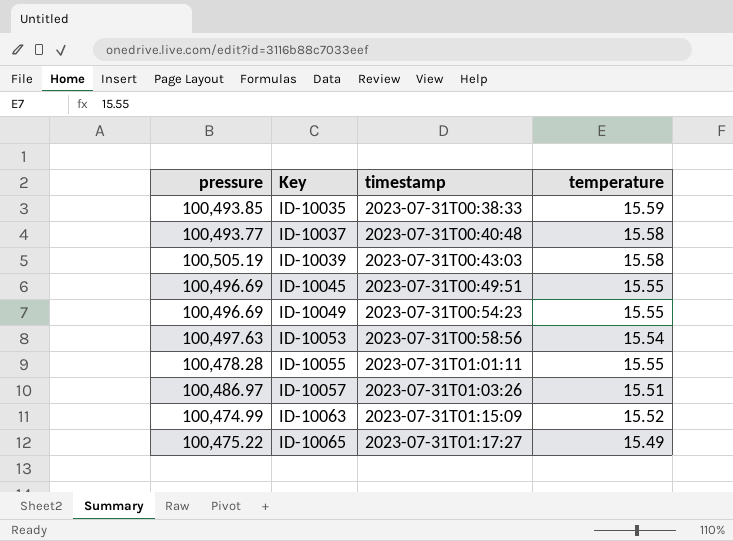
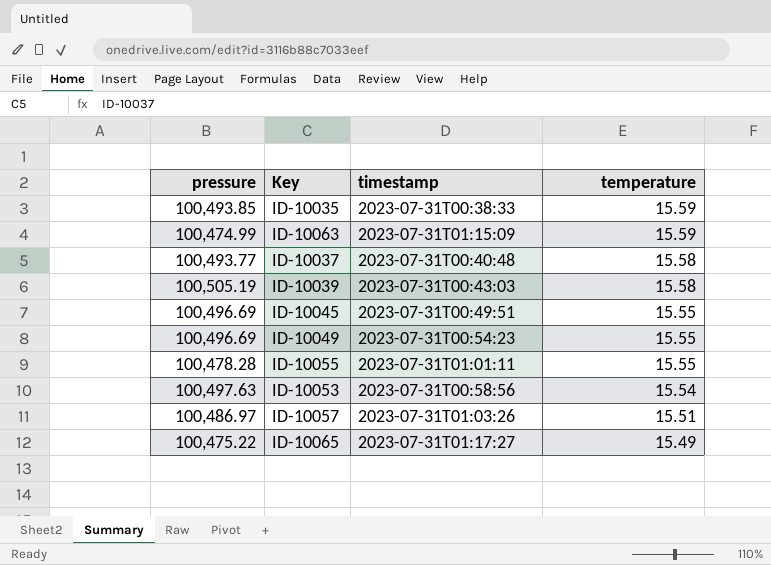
row order: Key ascending -> temperature descending
ID-10063 | temperature: 15.52 -> 15.59

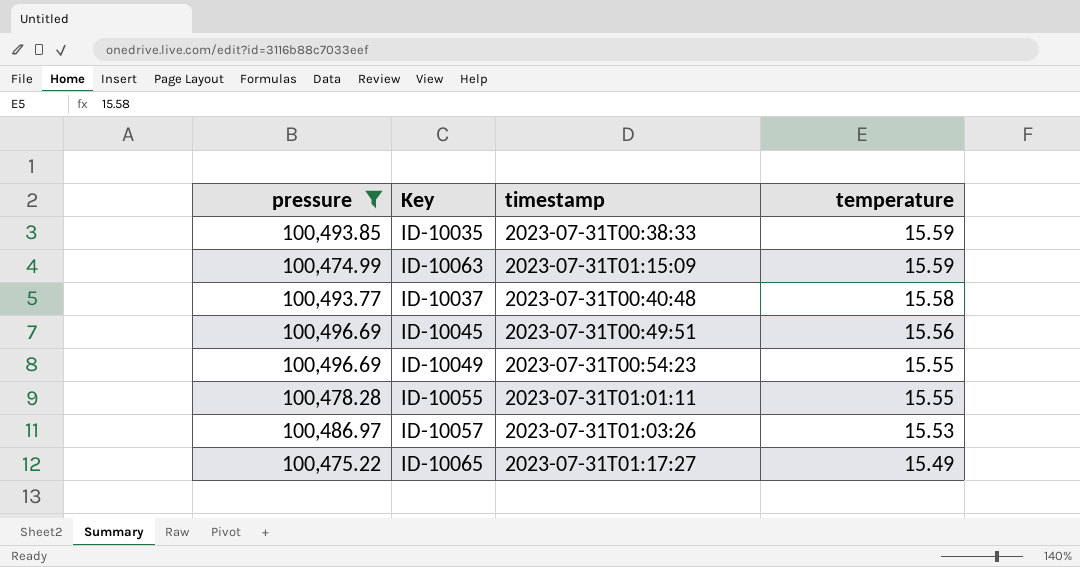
filter: none -> pressure <= 100,496.69
ID-10045 | temperature: 15.55 -> 15.56
ID-10057 | temperature: 15.51 -> 15.53

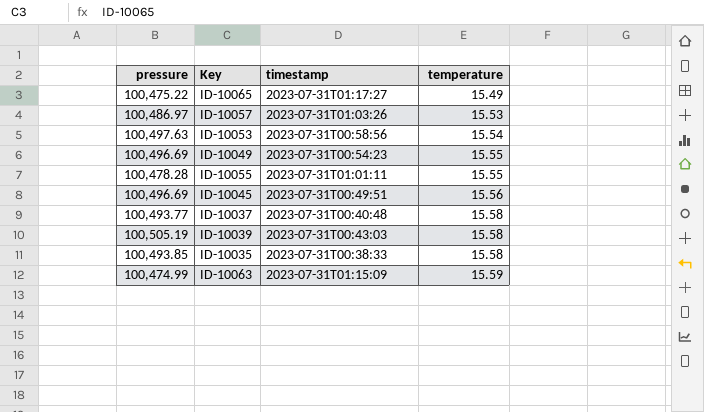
filter: pressure <= 100,496.69 -> none
row order: temperature descending -> temperature ascending
ID-10035 | temperature: 15.59 -> 15.58

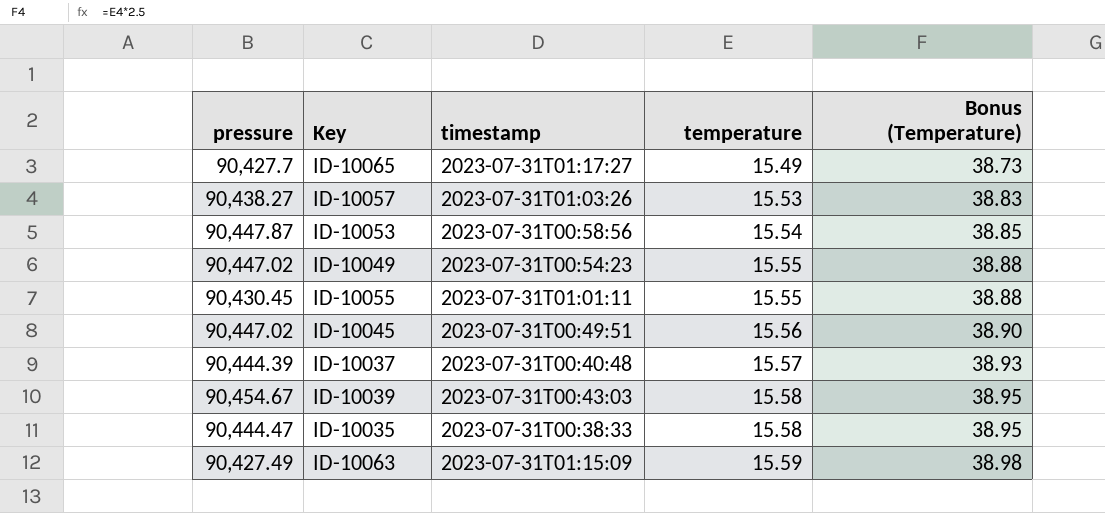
column Bonus (Temperature) | formula: none -> [temperature] * 2.5
ID-10065 | pressure: 100,475.22 -> 90,427.7
ID-10057 | pressure: 100,486.97 -> 90,438.27
ID-10053 | pressure: 100,497.63 -> 90,447.87
ID-10049 | pressure: 100,496.69 -> 90,447.02
ID-10055 | pressure: 100,478.28 -> 90,430.45
ID-10045 | pressure: 100,496.69 -> 90,447.02
ID-10037 | pressure: 100,493.77 -> 90,444.39
ID-10037 | temperature: 15.58 -> 15.57
ID-10039 | pressure: 100,505.19 -> 90,454.67
ID-10035 | pressure: 100,493.85 -> 90,444.47
ID-10063 | pressure: 100,474.99 -> 90,427.49

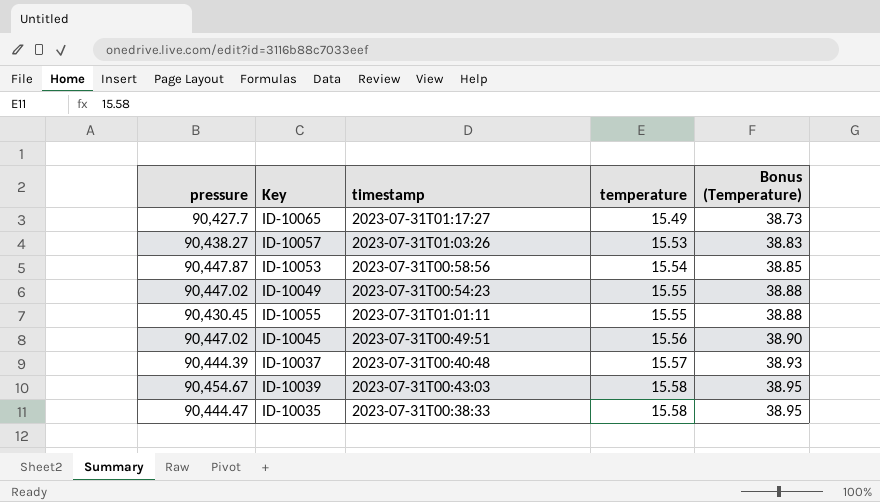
row ID-10063: 90,427.49 | 2023-07-31T01:15:09 | 15.59 | 38.98 -> none

